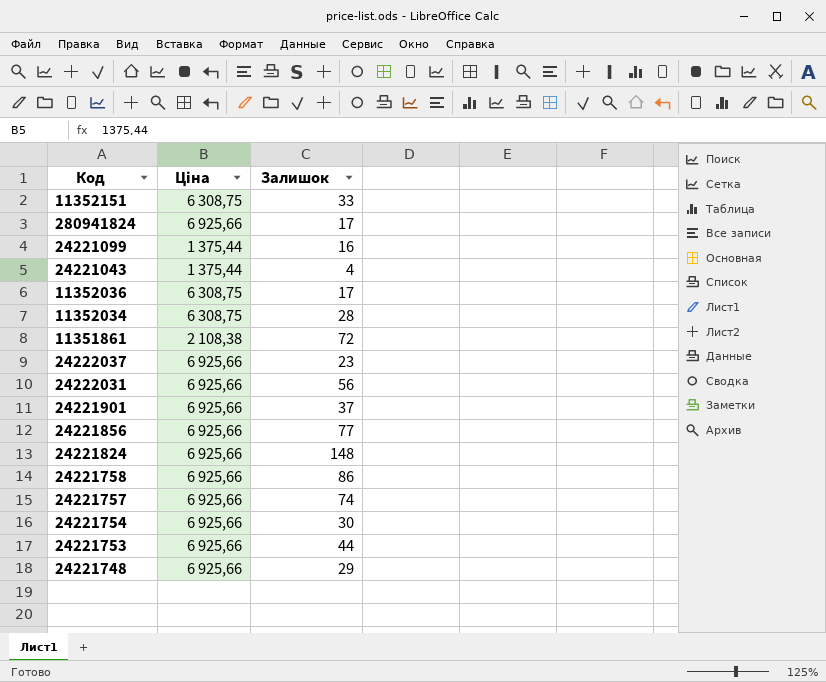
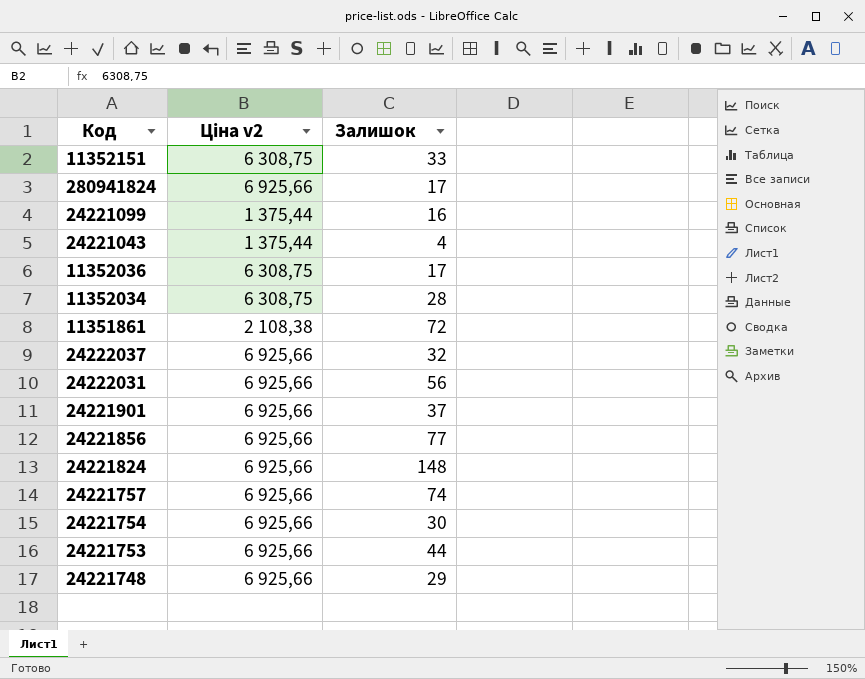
column name: Ціна -> Ціна v2
row 24221758: 6 925,66 | 86 -> none
24222037 | Залишок: 23 -> 32

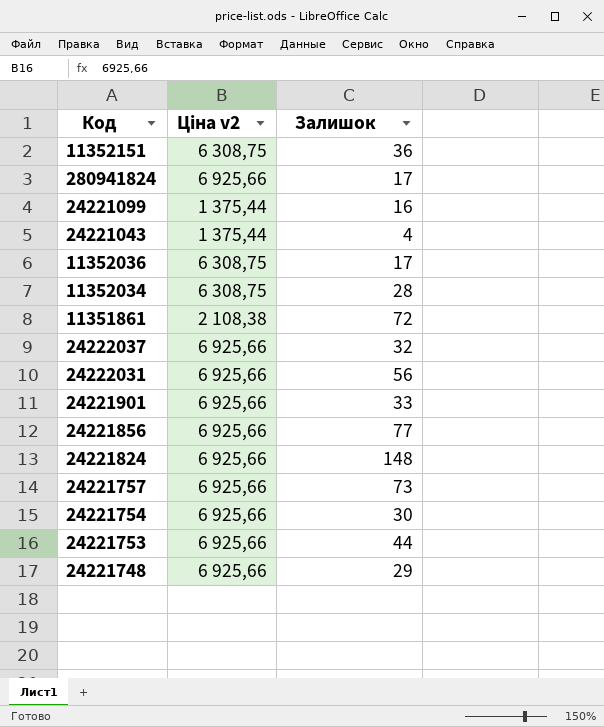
11352151 | Залишок: 33 -> 36
24221901 | Залишок: 37 -> 33
24221757 | Залишок: 74 -> 73

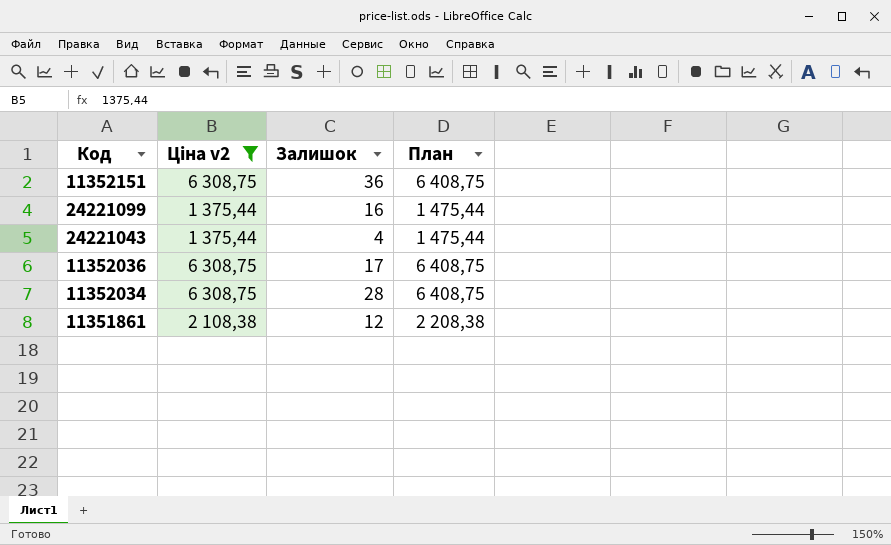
filter: none -> Ціна v2 != 6 925,66
column План | formula: none -> [Ціна v2] + 100
11351861 | Залишок: 72 -> 12

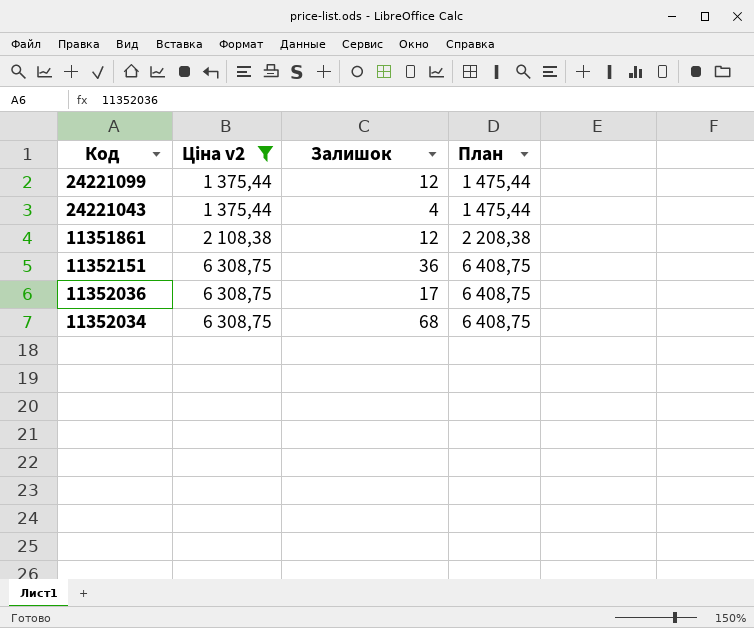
row order: none -> Ціна v2 ascending
24221099 | Залишок: 16 -> 12
11352034 | Залишок: 28 -> 68

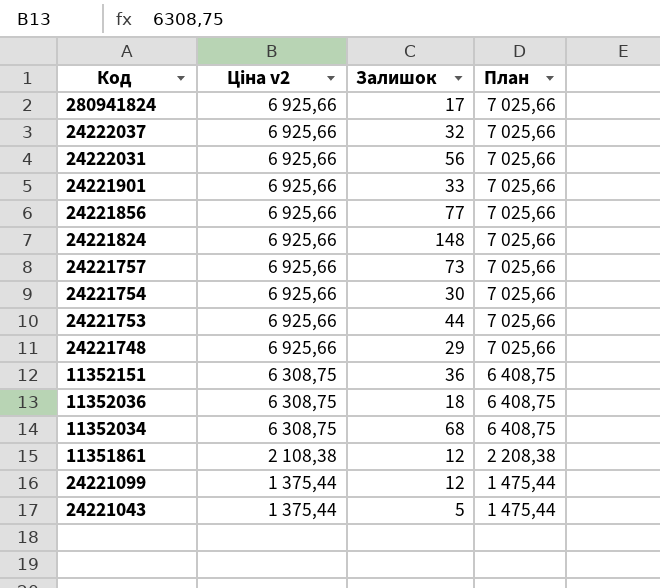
filter: Ціна v2 != 6 925,66 -> none
row order: Ціна v2 ascending -> Ціна v2 descending
11352036 | Залишок: 17 -> 18
24221043 | Залишок: 4 -> 5

